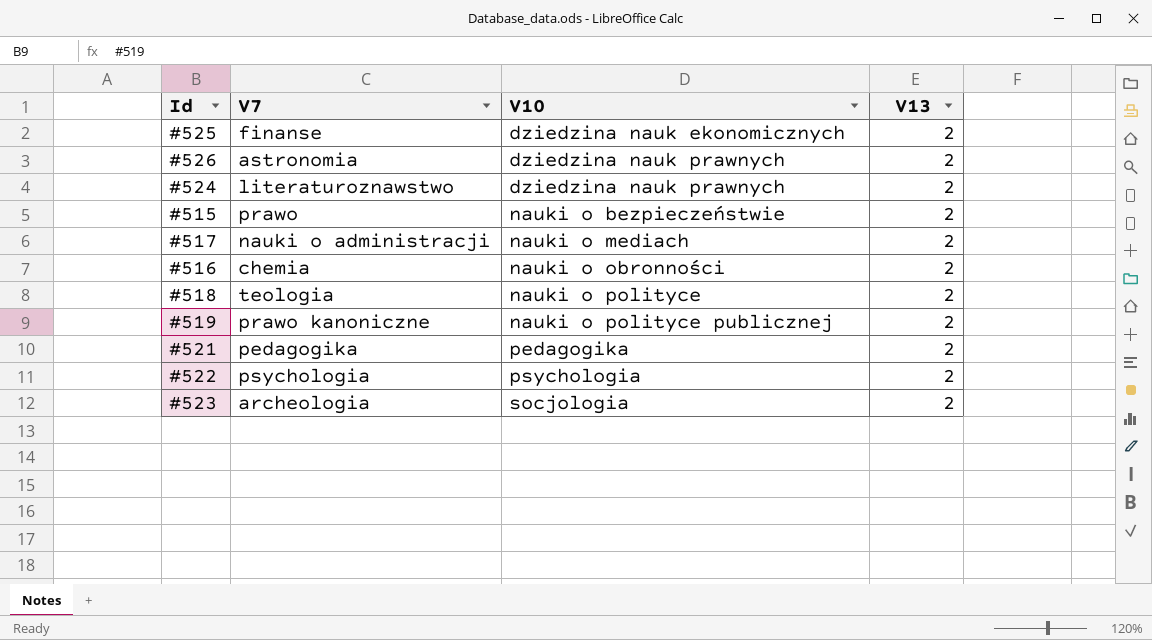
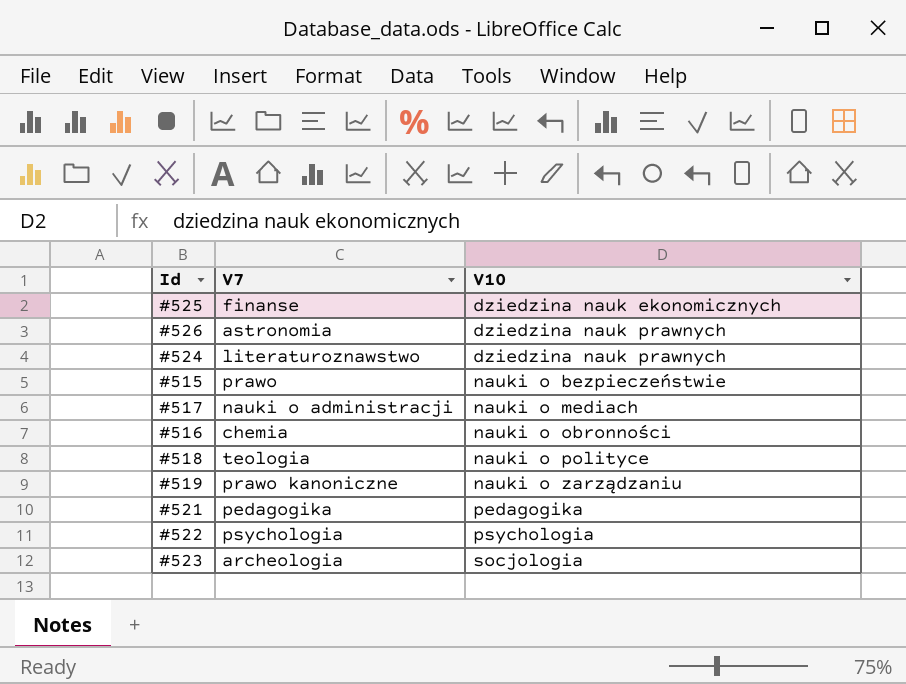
column V13 | position: 4 -> none
#519 | V10: nauki o polityce publicznej -> nauki o zarządzaniu

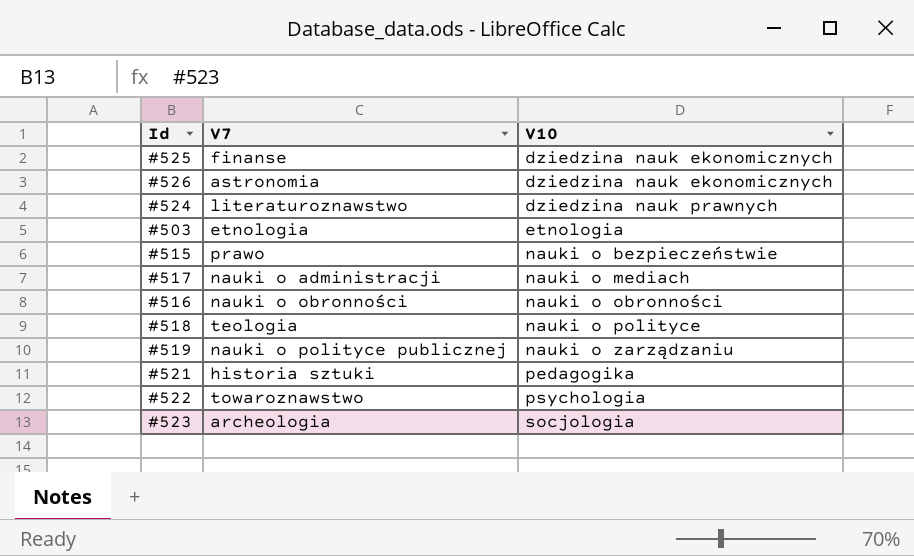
#526 | V10: dziedzina nauk prawnych -> dziedzina nauk ekonomicznych
row #503: none -> etnologia | etnologia
#516 | V7: chemia -> nauki o obronności
#519 | V7: prawo kanoniczne -> nauki o polityce publicznej
#521 | V7: pedagogika -> historia sztuki
#522 | V7: psychologia -> towaroznawstwo

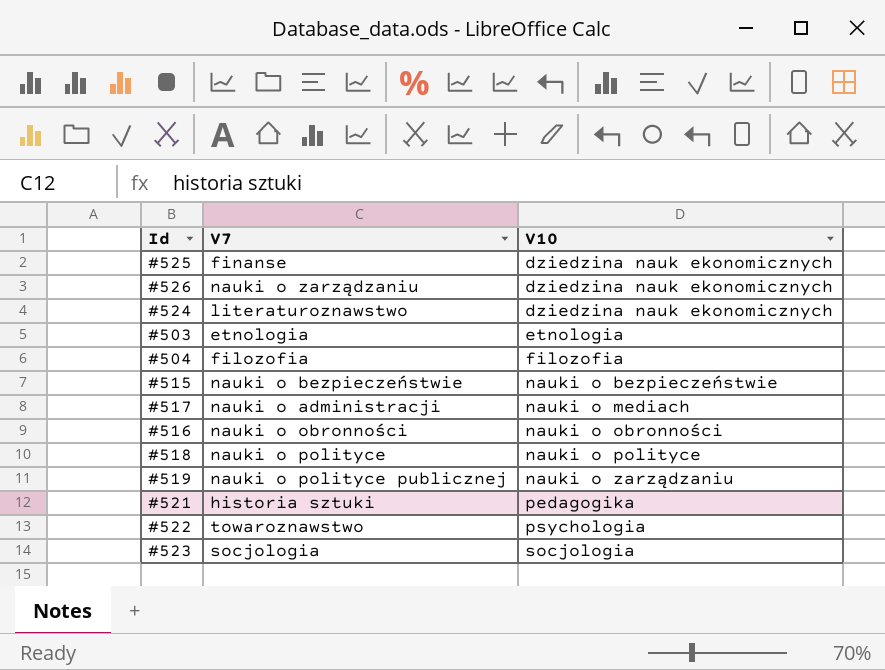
#526 | V7: astronomia -> nauki o zarządzaniu
#524 | V10: dziedzina nauk prawnych -> dziedzina nauk ekonomicznych
row #504: none -> filozofia | filozofia
#515 | V7: prawo -> nauki o bezpieczeństwie
#518 | V7: teologia -> nauki o polityce
#523 | V7: archeologia -> socjologia

